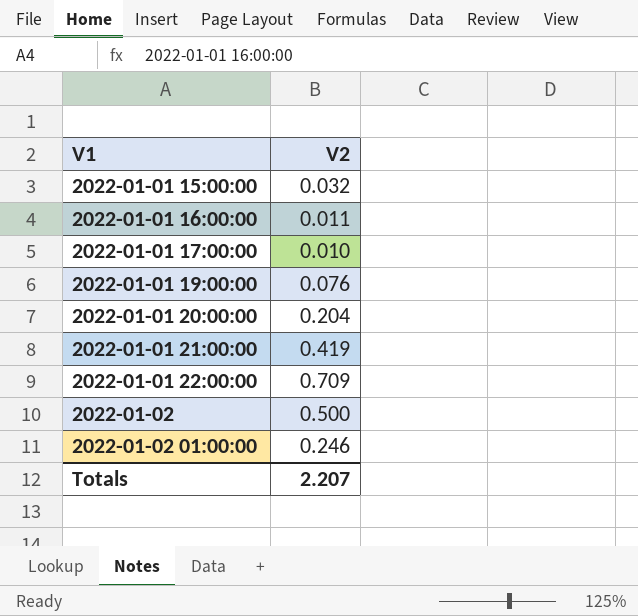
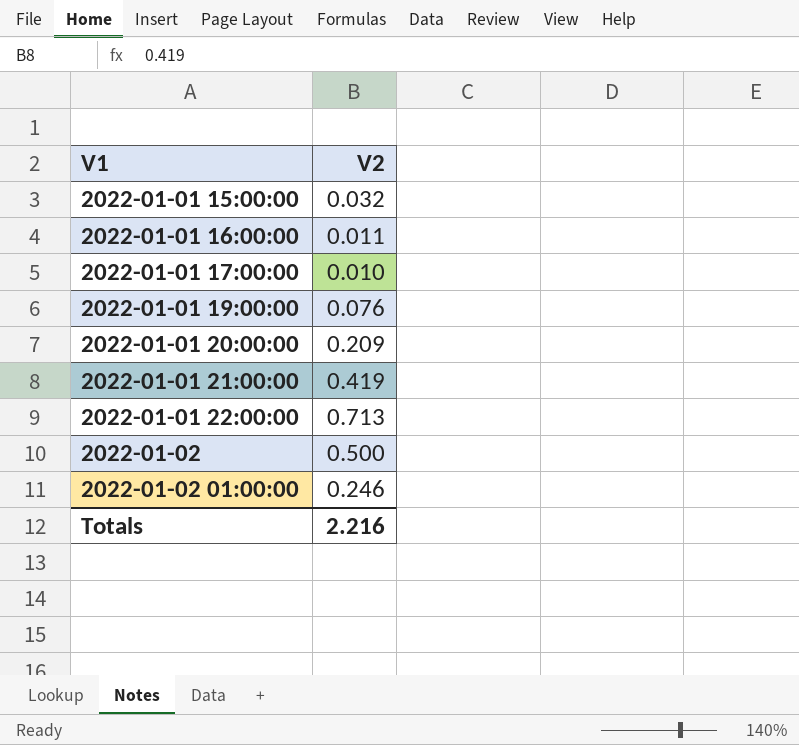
2022-01-01 20:00:00 | V2: 0.204 -> 0.209
2022-01-01 22:00:00 | V2: 0.709 -> 0.713
Totals | V2: 2.207 -> 2.216

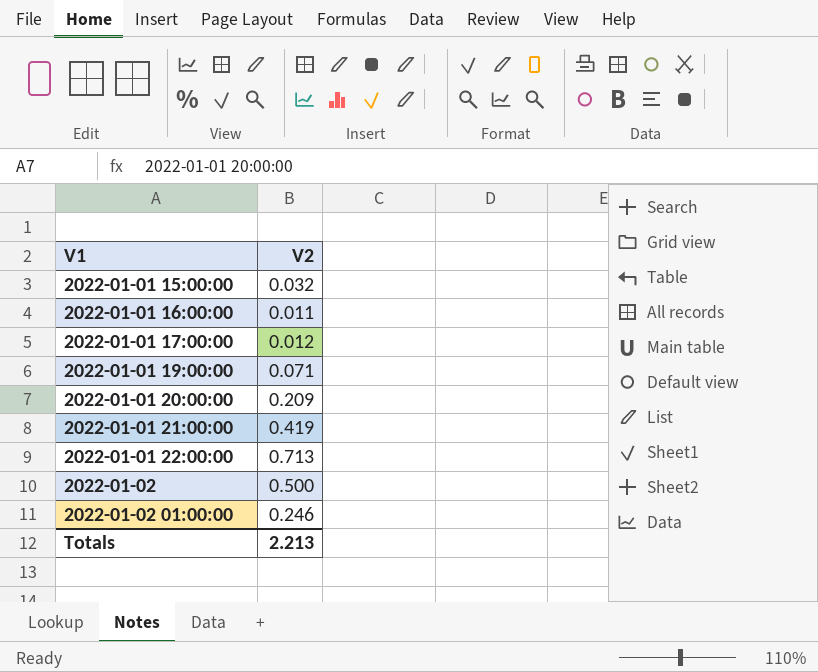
2022-01-01 17:00:00 | V2: 0.010 -> 0.012
2022-01-01 19:00:00 | V2: 0.076 -> 0.071
Totals | V2: 2.216 -> 2.213

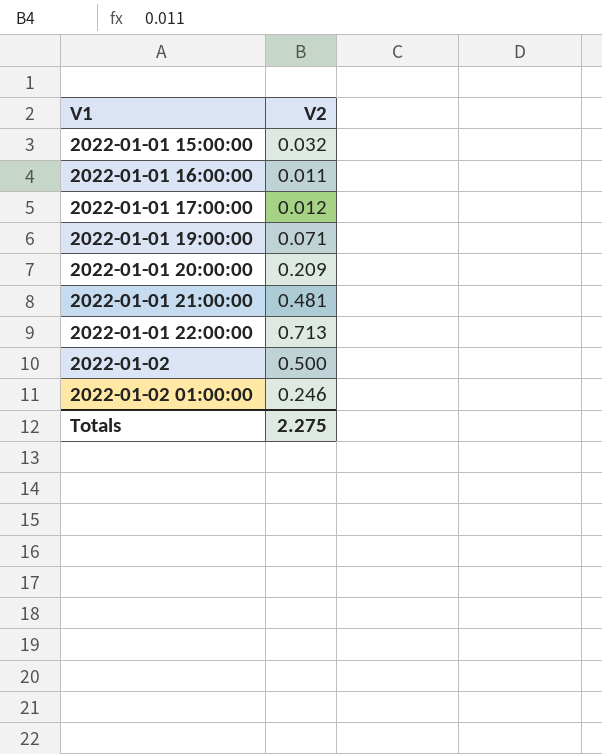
2022-01-01 21:00:00 | V2: 0.419 -> 0.481
Totals | V2: 2.213 -> 2.275

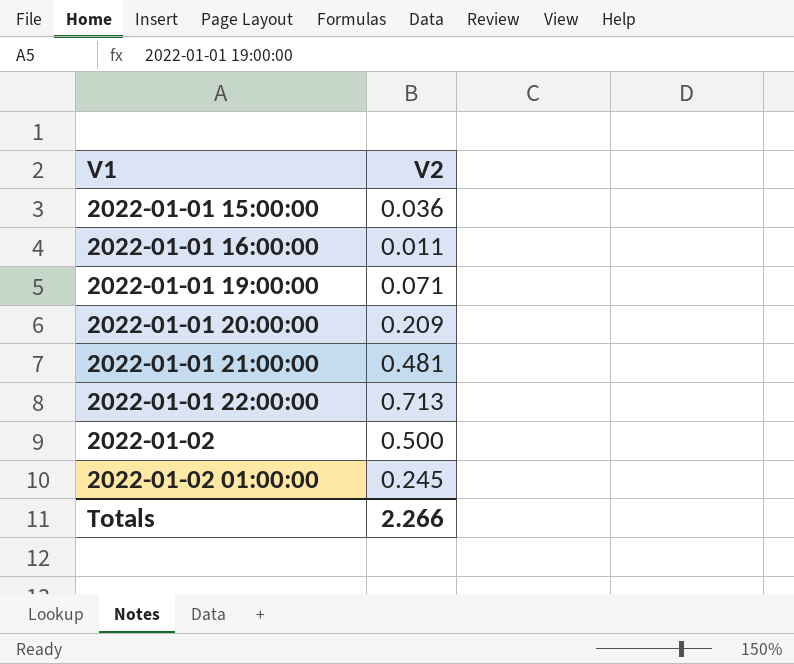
row 2022-01-01 17:00:00: 0.012 -> none
2022-01-01 15:00:00 | V2: 0.032 -> 0.036
2022-01-02 01:00:00 | V2: 0.246 -> 0.245
Totals | V2: 2.275 -> 2.266

